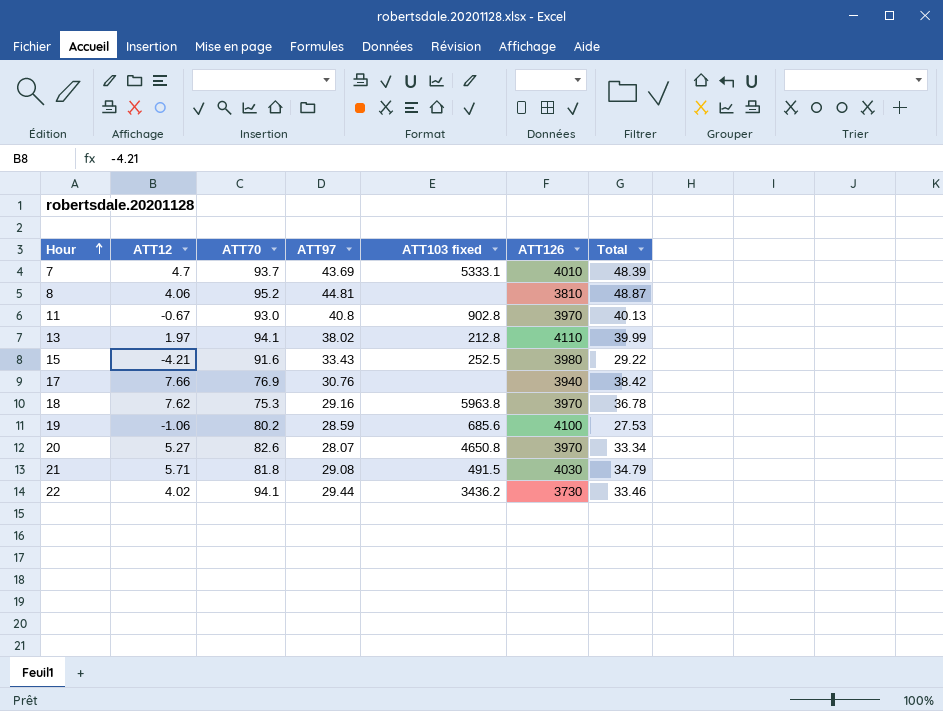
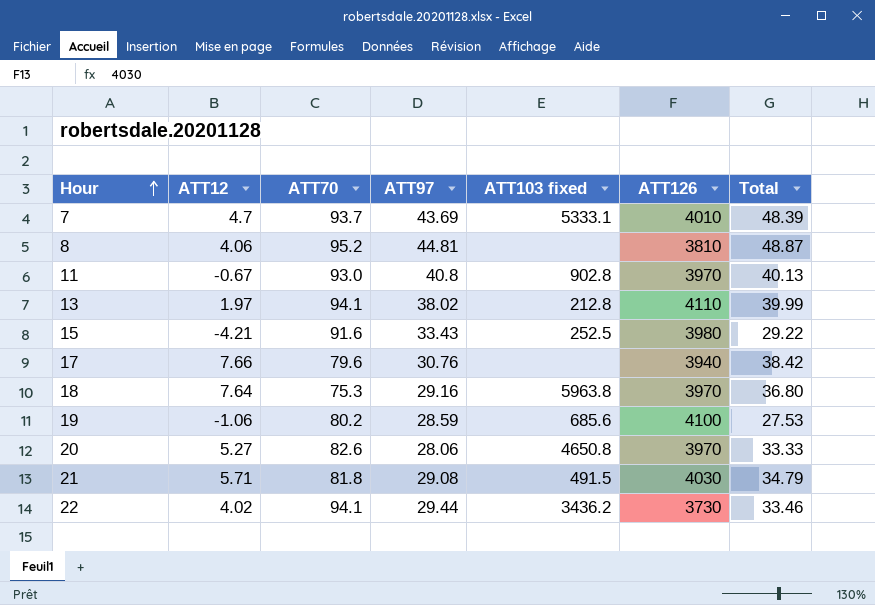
17 | ATT70: 76.9 -> 79.6
18 | ATT12: 7.62 -> 7.64
18 | Total: 36.78 -> 36.80
20 | ATT97: 28.07 -> 28.06
20 | Total: 33.34 -> 33.33

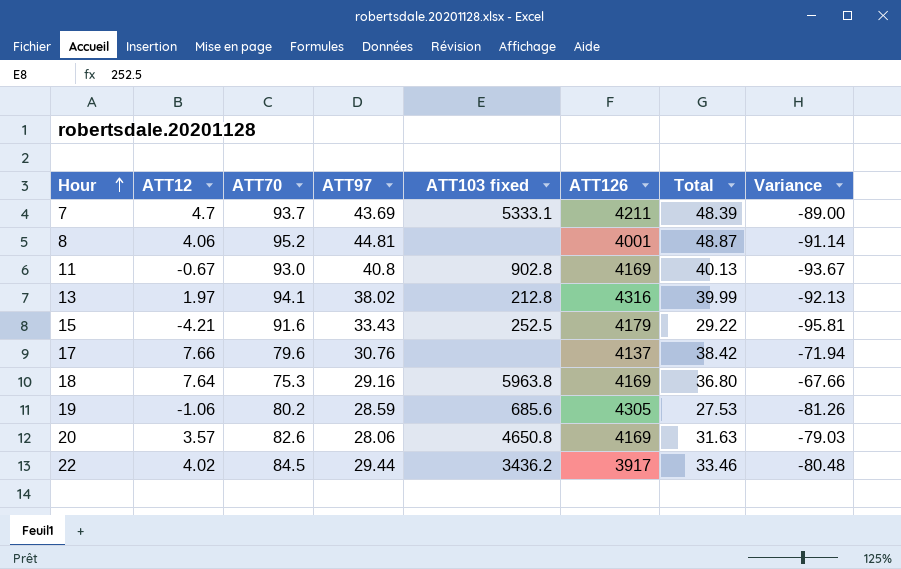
column Variance | formula: none -> [ATT12] - [ATT70]
row 21: 5.71 | 81.8 | 29.08 | 491.5 | 4030 | 34.79 -> none
7 | ATT126: 4010 -> 4211
8 | ATT126: 3810 -> 4001
11 | ATT126: 3970 -> 4169
13 | ATT126: 4110 -> 4316
15 | ATT126: 3980 -> 4179
17 | ATT126: 3940 -> 4137
18 | ATT126: 3970 -> 4169
19 | ATT126: 4100 -> 4305
20 | ATT12: 5.27 -> 3.57
20 | ATT126: 3970 -> 4169
20 | Total: 33.33 -> 31.63
22 | ATT70: 94.1 -> 84.5
22 | ATT126: 3730 -> 3917

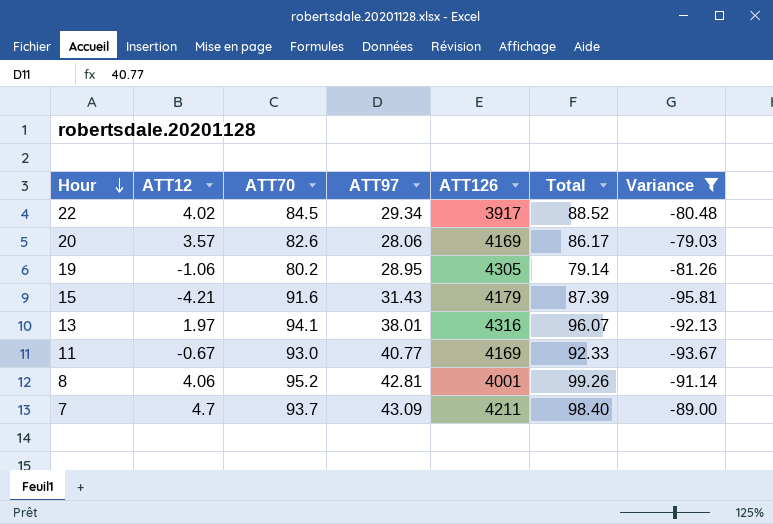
filter: none -> Variance <= -79.03
row order: Hour ascending -> Hour descending
column ATT103 fixed | position: 5 -> none
column Total | formula: [ATT12] + [ATT97] -> [ATT12] + [ATT70]
22 | ATT97: 29.44 -> 29.34
19 | ATT97: 28.59 -> 28.95
15 | ATT97: 33.43 -> 31.43
13 | ATT97: 38.02 -> 38.01
11 | ATT97: 40.8 -> 40.77
8 | ATT97: 44.81 -> 42.81
7 | ATT97: 43.69 -> 43.09

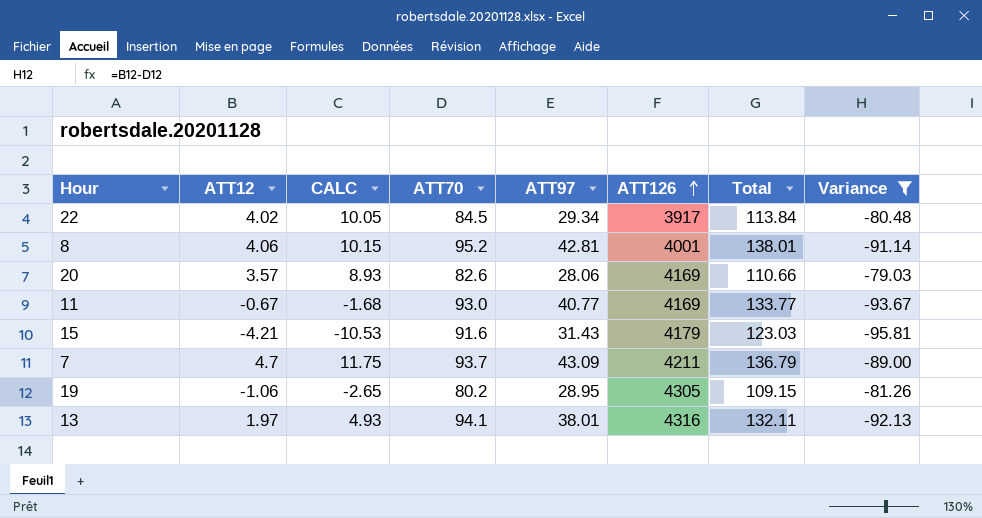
row order: Hour descending -> ATT126 ascending
column CALC | formula: none -> [ATT12] * 2.5
column Total | formula: [ATT12] + [ATT70] -> [ATT70] + [ATT97]

